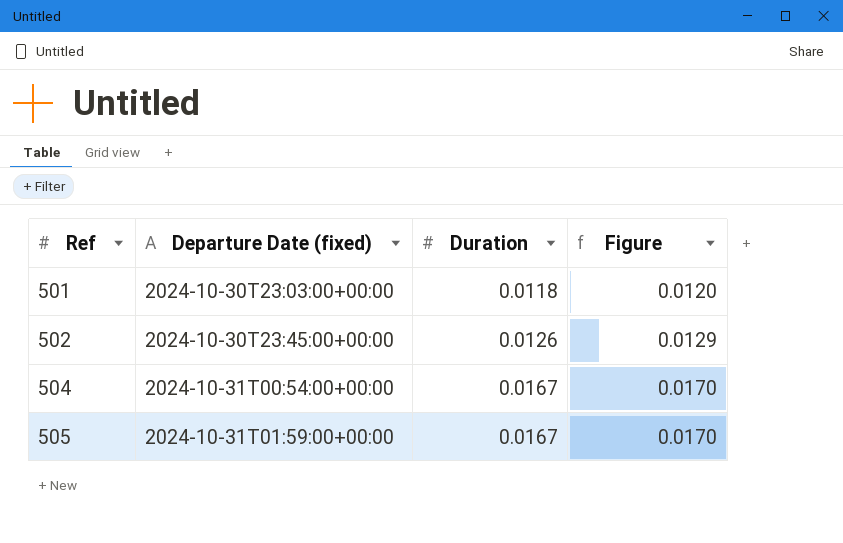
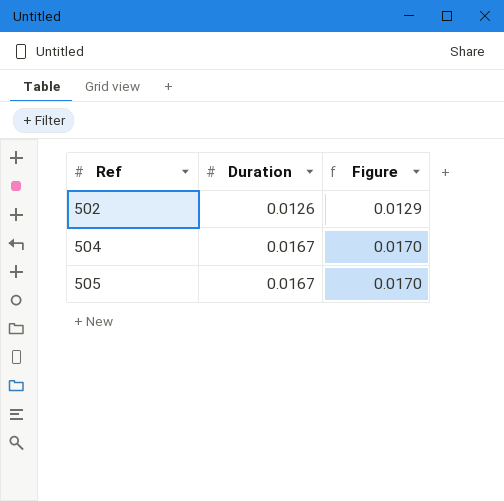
column Departure Date (fixed) | position: 2 -> none
row 501: 2024-10-30T23:03:00+00:00 | 0.0118 | 0.0120 -> none

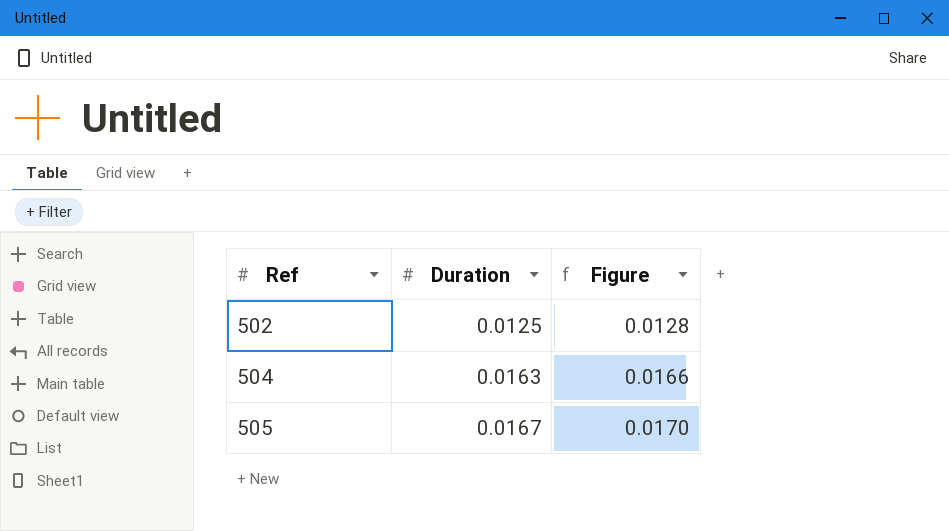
502 | Duration: 0.0126 -> 0.0125
502 | Figure: 0.0129 -> 0.0128
504 | Duration: 0.0167 -> 0.0163
504 | Figure: 0.0170 -> 0.0166

